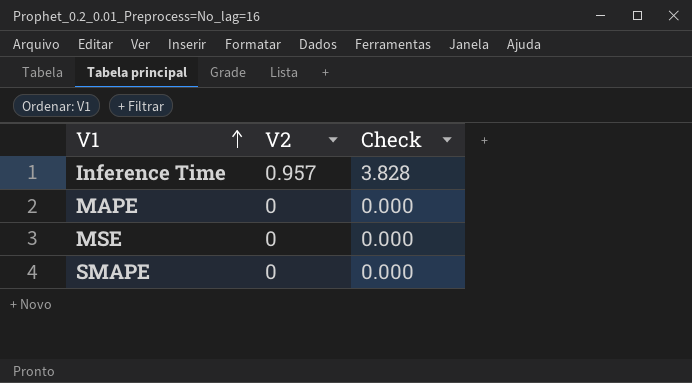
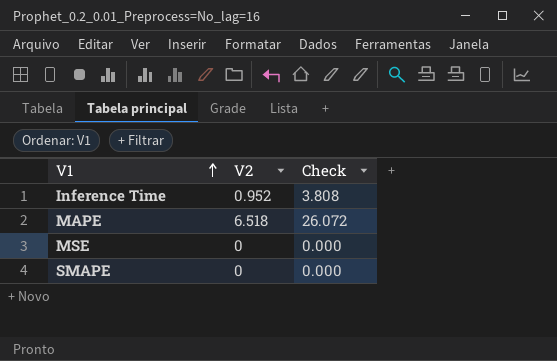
Inference Time | V2: 0.957 -> 0.952
Inference Time | Check: 3.828 -> 3.808
MAPE | V2: 0 -> 6.518
MAPE | Check: 0.000 -> 26.072

